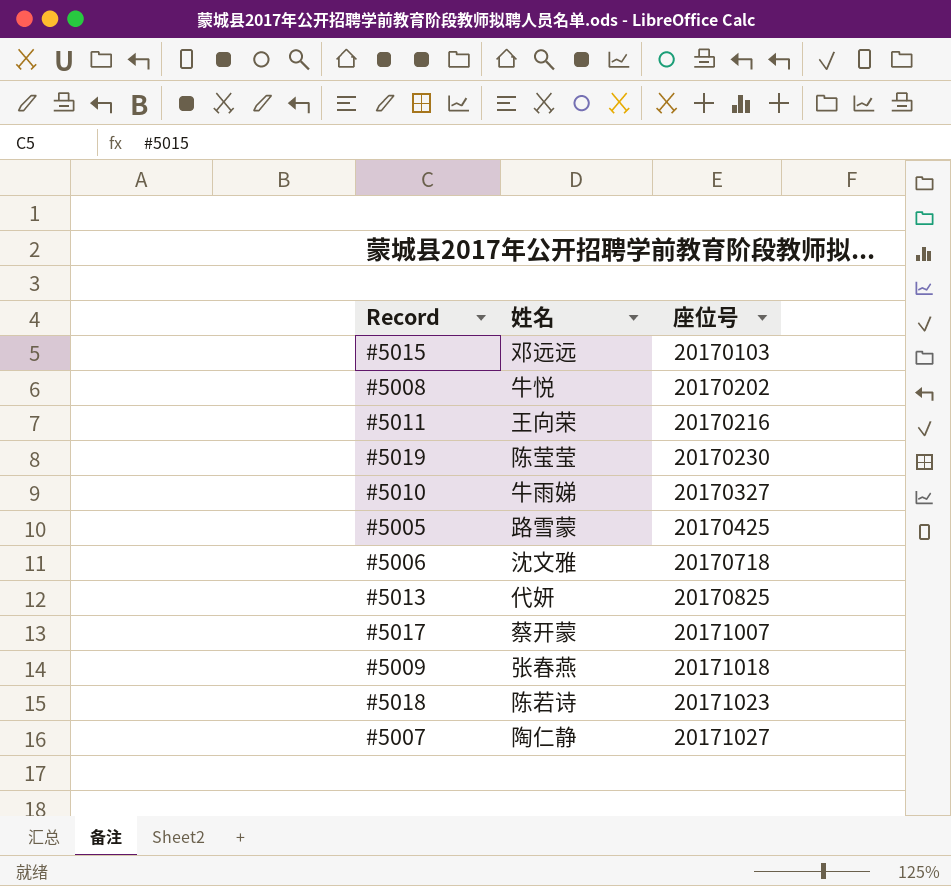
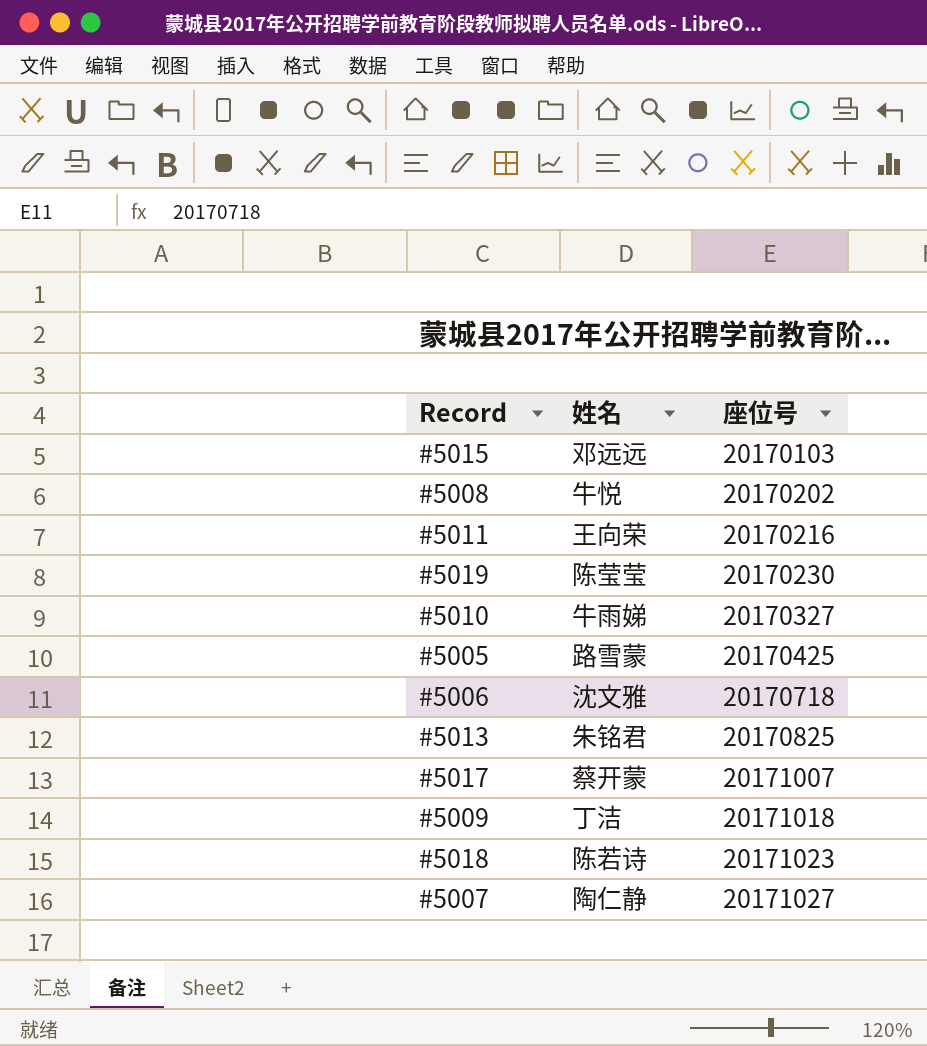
#5013 | 姓名: 代妍 -> 朱铭君
#5009 | 姓名: 张春燕 -> 丁洁

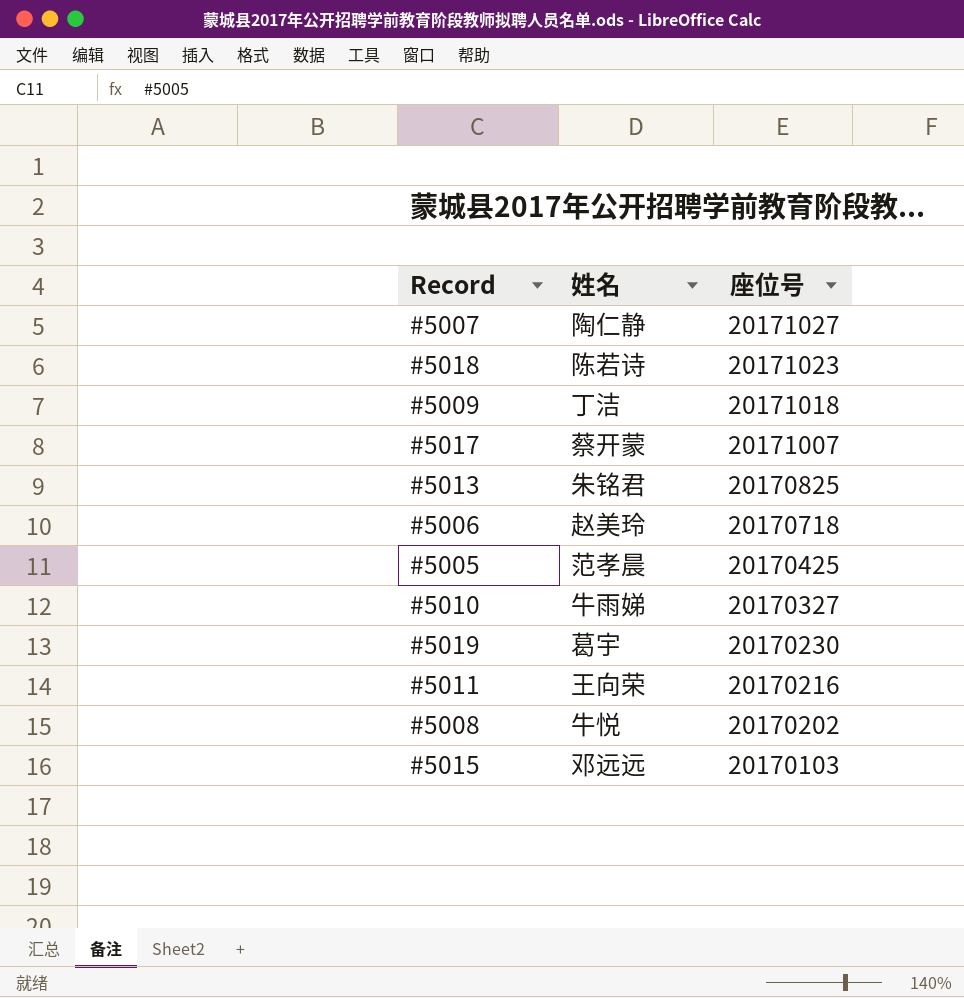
row order: 座位号 ascending -> 座位号 descending
#5006 | 姓名: 沈文雅 -> 赵美玲
#5005 | 姓名: 路雪蒙 -> 范孝晨
#5019 | 姓名: 陈莹莹 -> 葛宇

